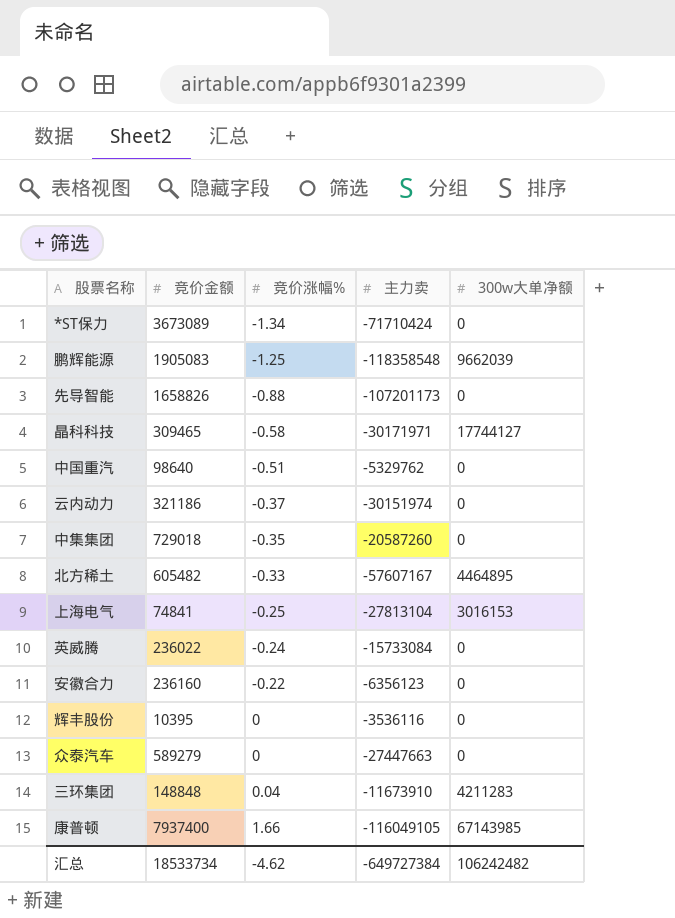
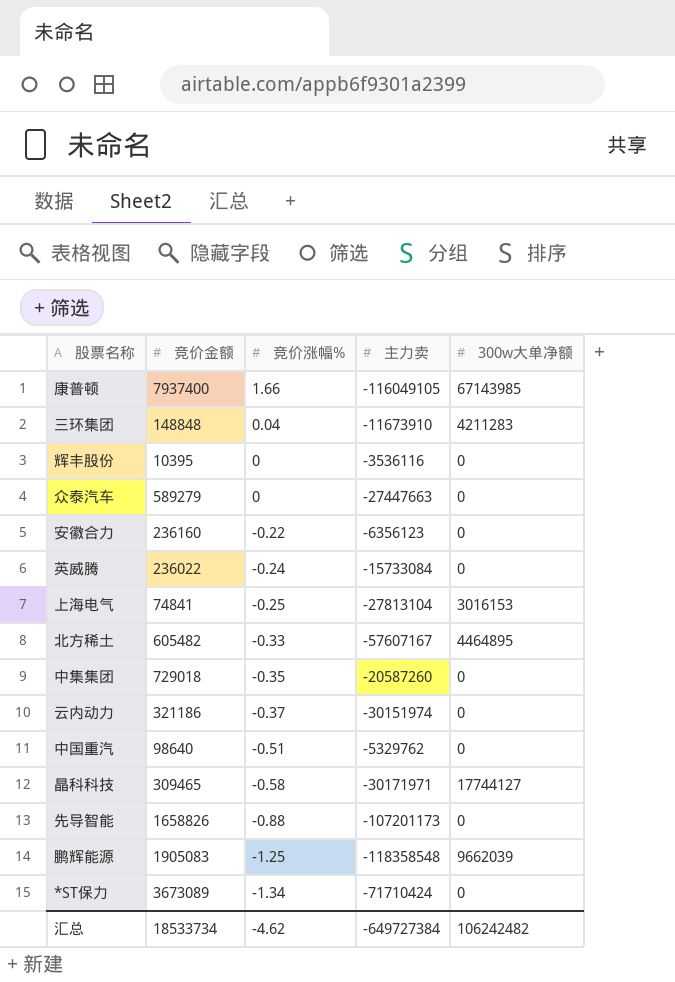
row order: 竞价涨幅% ascending -> 竞价涨幅% descending

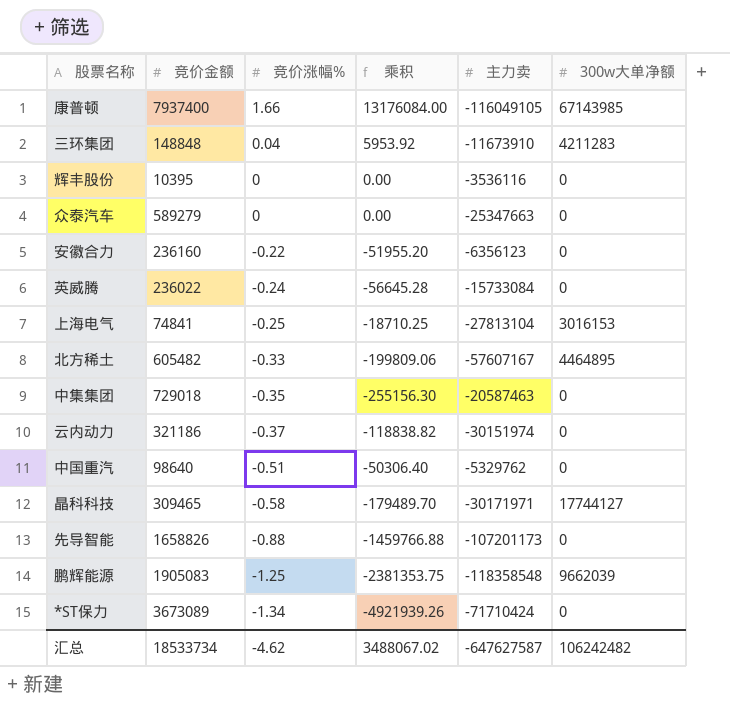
column 乘积 | formula: none -> [竞价金额] * [竞价涨幅%]
众泰汽车 | 主力卖: -27447663 -> -25347663
中集集团 | 主力卖: -20587260 -> -20587463
汇总 | 主力卖: -649727384 -> -647627587

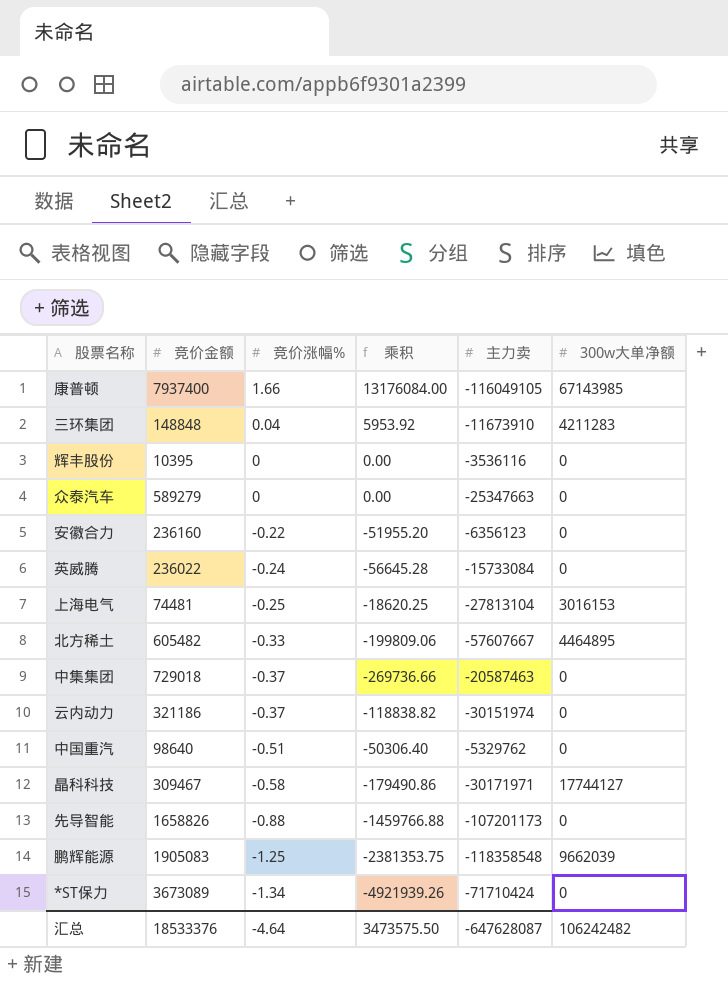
上海电气 | 竞价金额: 74841 -> 74481
上海电气 | 乘积: -18710.25 -> -18620.25
北方稀土 | 主力卖: -57607167 -> -57607667
中集集团 | 竞价涨幅%: -0.35 -> -0.37
中集集团 | 乘积: -255156.30 -> -269736.66
晶科科技 | 竞价金额: 309465 -> 309467
晶科科技 | 乘积: -179489.70 -> -179490.86
汇总 | 竞价金额: 18533734 -> 18533376
汇总 | 竞价涨幅%: -4.62 -> -4.64
汇总 | 乘积: 3488067.02 -> 3473575.50
汇总 | 主力卖: -647627587 -> -647628087

